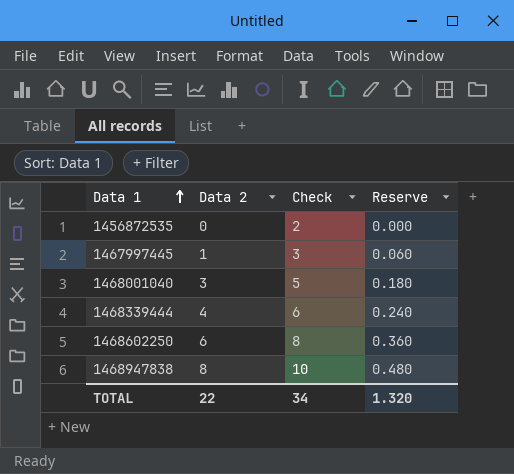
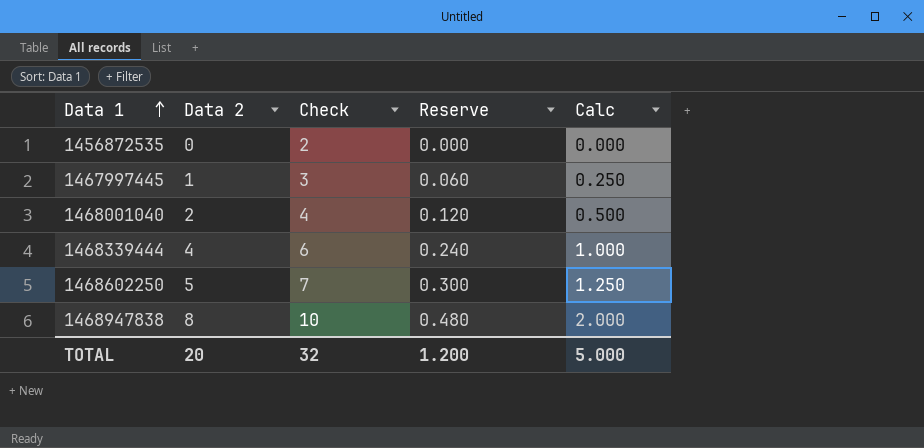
column Calc | formula: none -> [Data 2] * 0.25
1468001040 | Data 2: 3 -> 2
1468001040 | Check: 5 -> 4
1468001040 | Reserve: 0.180 -> 0.120
1468602250 | Data 2: 6 -> 5
1468602250 | Check: 8 -> 7
1468602250 | Reserve: 0.360 -> 0.300
TOTAL | Data 2: 22 -> 20
TOTAL | Check: 34 -> 32
TOTAL | Reserve: 1.320 -> 1.200

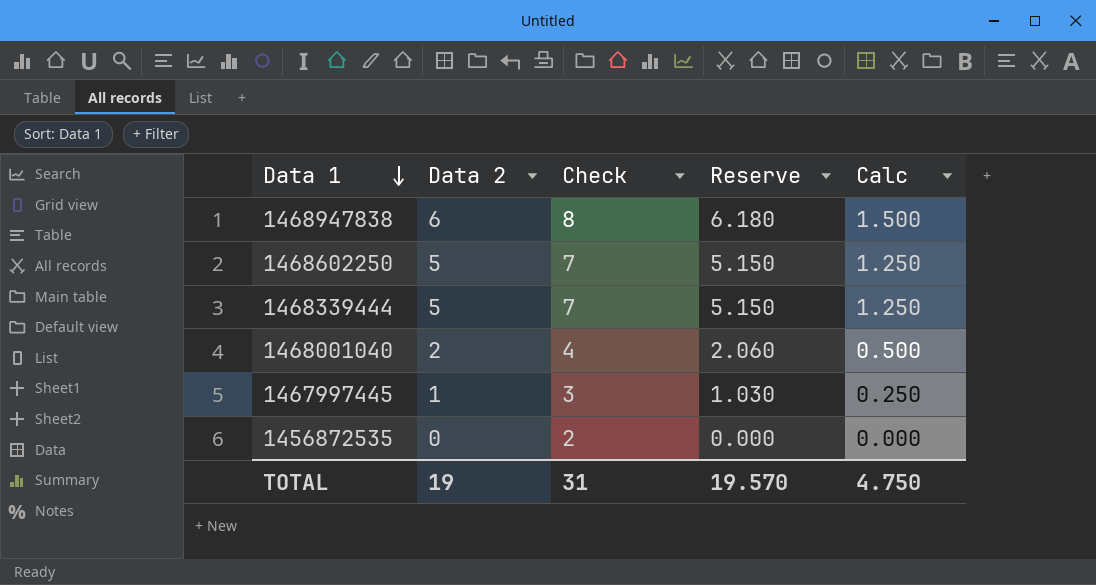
row order: Data 1 ascending -> Data 1 descending
column Reserve | formula: [Data 2] * 0.06 -> [Data 2] * 1.03
1468947838 | Data 2: 8 -> 6
1468947838 | Check: 10 -> 8
1468947838 | Calc: 2.000 -> 1.500
1468339444 | Data 2: 4 -> 5
1468339444 | Check: 6 -> 7
1468339444 | Calc: 1.000 -> 1.250
TOTAL | Data 2: 20 -> 19
TOTAL | Check: 32 -> 31
TOTAL | Reserve: 1.200 -> 19.570
TOTAL | Calc: 5.000 -> 4.750

